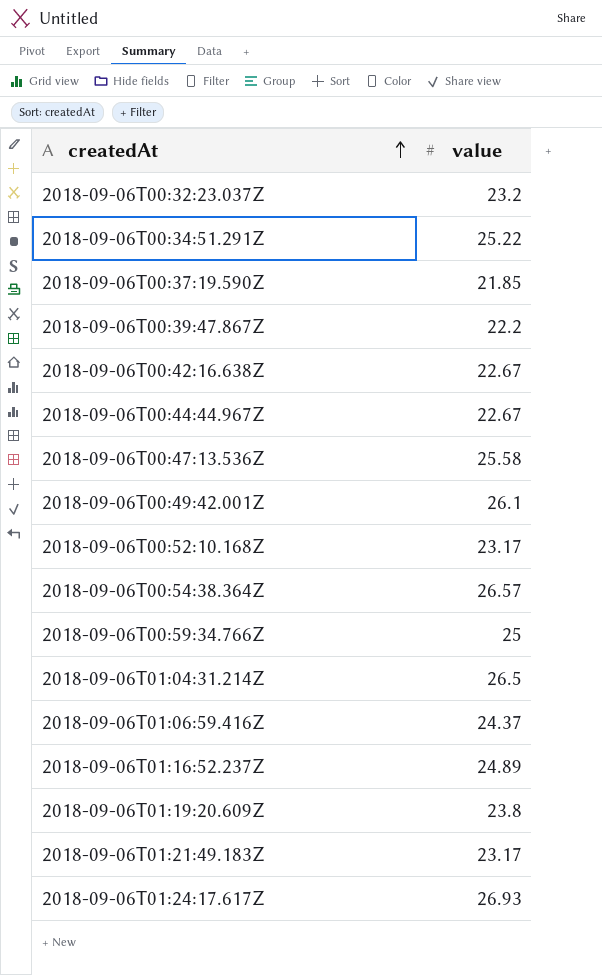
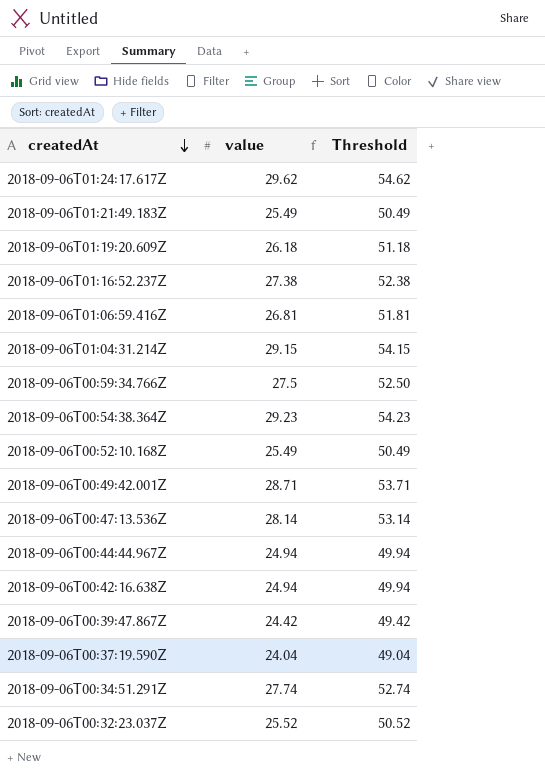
row order: createdAt ascending -> createdAt descending
column Threshold | formula: none -> [value] + 25
2018-09-06T01:24:17.617Z | value: 26.93 -> 29.62
2018-09-06T01:21:49.183Z | value: 23.17 -> 25.49
2018-09-06T01:19:20.609Z | value: 23.8 -> 26.18
2018-09-06T01:16:52.237Z | value: 24.89 -> 27.38
2018-09-06T01:06:59.416Z | value: 24.37 -> 26.81
2018-09-06T01:04:31.214Z | value: 26.5 -> 29.15
2018-09-06T00:59:34.766Z | value: 25 -> 27.5
2018-09-06T00:54:38.364Z | value: 26.57 -> 29.23
2018-09-06T00:52:10.168Z | value: 23.17 -> 25.49
2018-09-06T00:49:42.001Z | value: 26.1 -> 28.71
2018-09-06T00:47:13.536Z | value: 25.58 -> 28.14
2018-09-06T00:44:44.967Z | value: 22.67 -> 24.94
2018-09-06T00:42:16.638Z | value: 22.67 -> 24.94
2018-09-06T00:39:47.867Z | value: 22.2 -> 24.42
2018-09-06T00:37:19.590Z | value: 21.85 -> 24.04
2018-09-06T00:34:51.291Z | value: 25.22 -> 27.74
2018-09-06T00:32:23.037Z | value: 23.2 -> 25.52

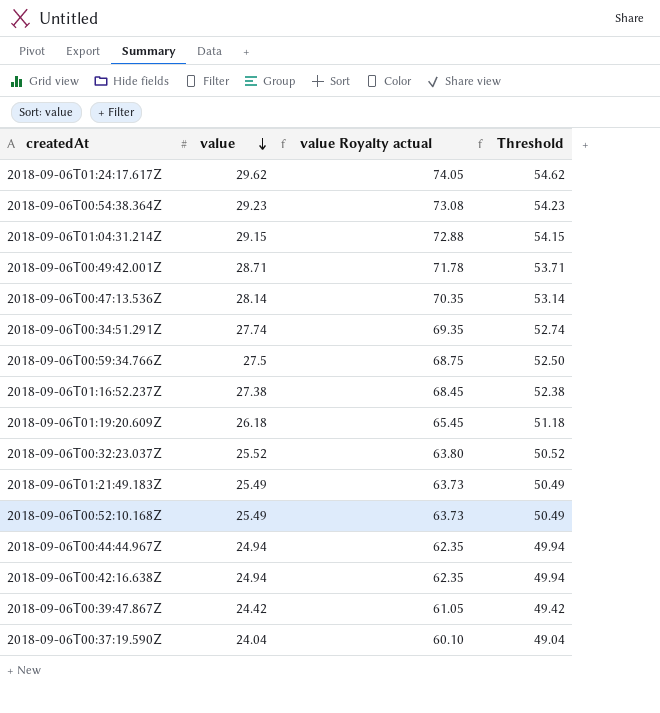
row order: createdAt descending -> value descending
column value Royalty actual | formula: none -> [value] * 2.5
row 2018-09-06T01:06:59.416Z: 26.81 | 51.81 -> none

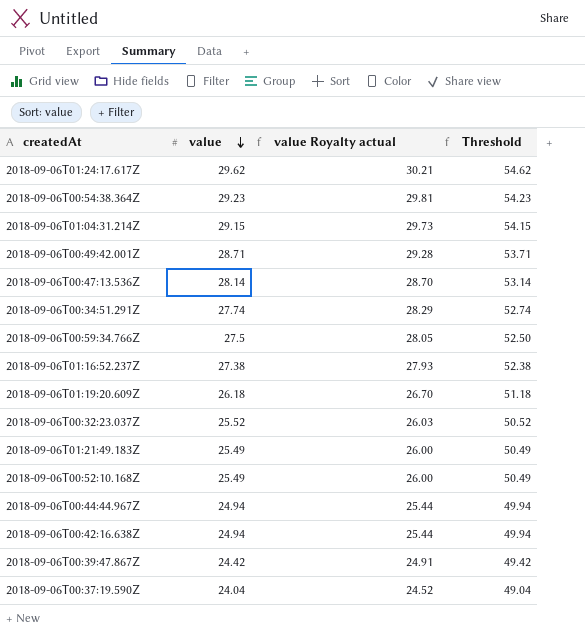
column value Royalty actual | formula: [value] * 2.5 -> [value] * 1.02

